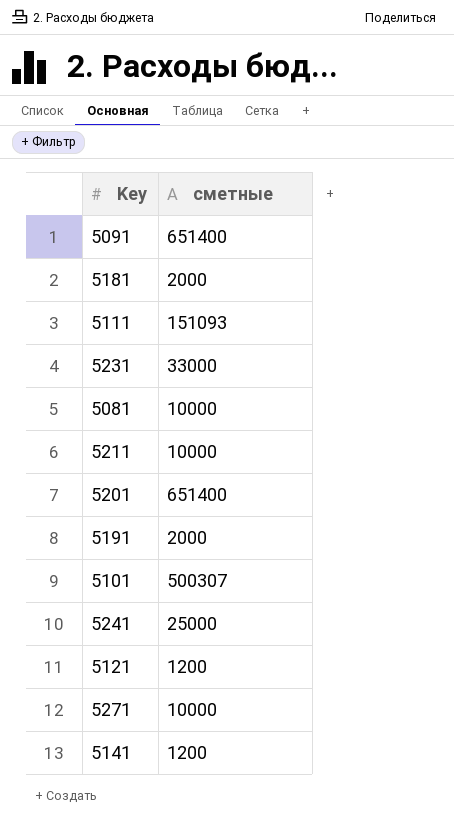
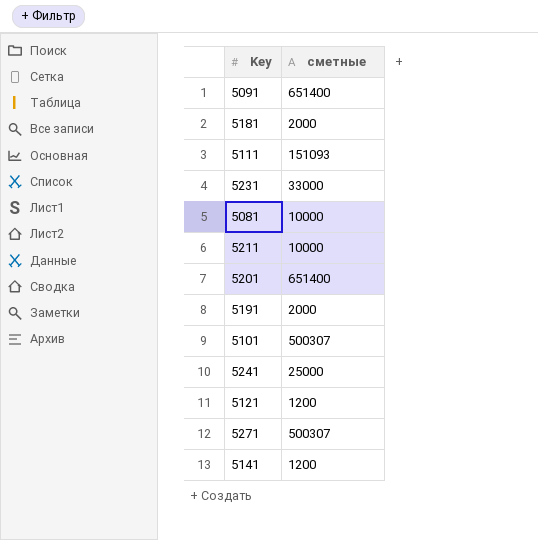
5271 | сметные: 10000 -> 500307

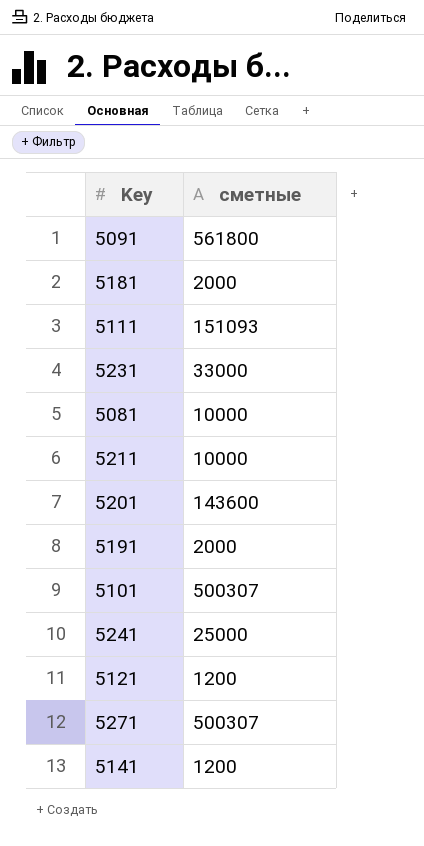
5091 | сметные: 651400 -> 561800
5201 | сметные: 651400 -> 143600

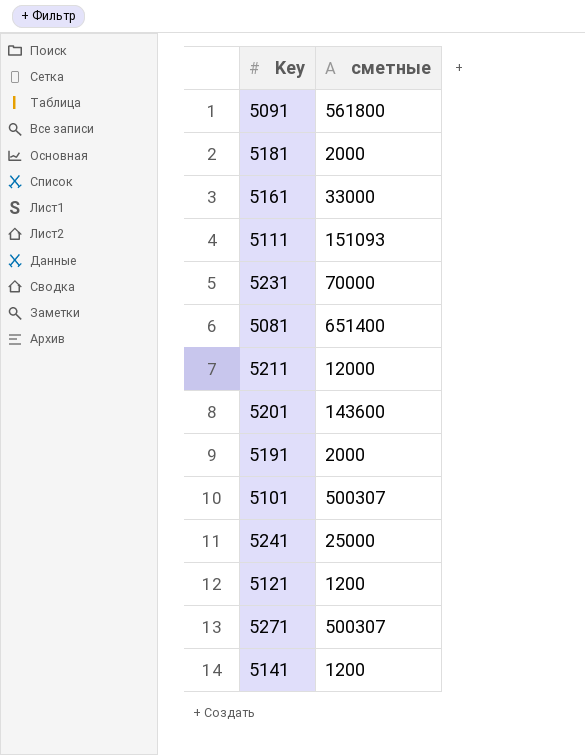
row 5161: none -> 33000
5231 | сметные: 33000 -> 70000
5081 | сметные: 10000 -> 651400
5211 | сметные: 10000 -> 12000

